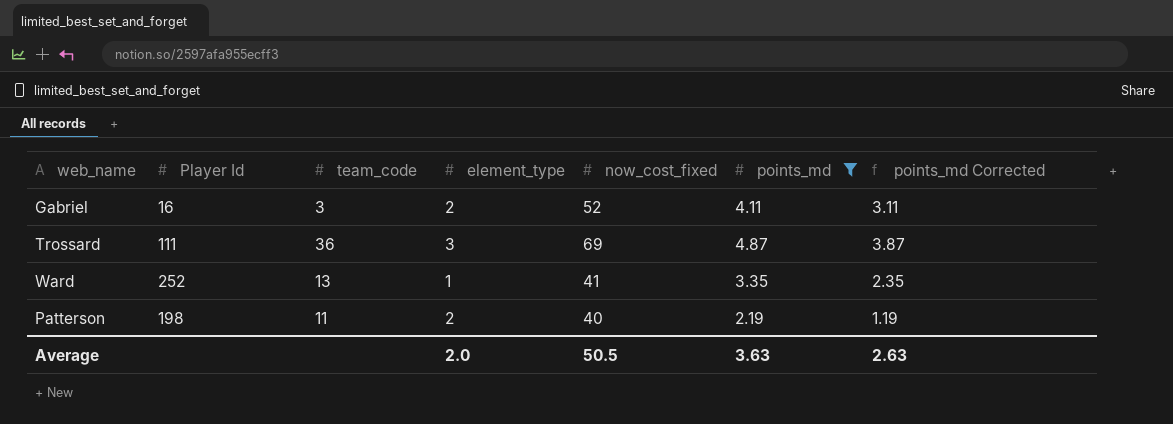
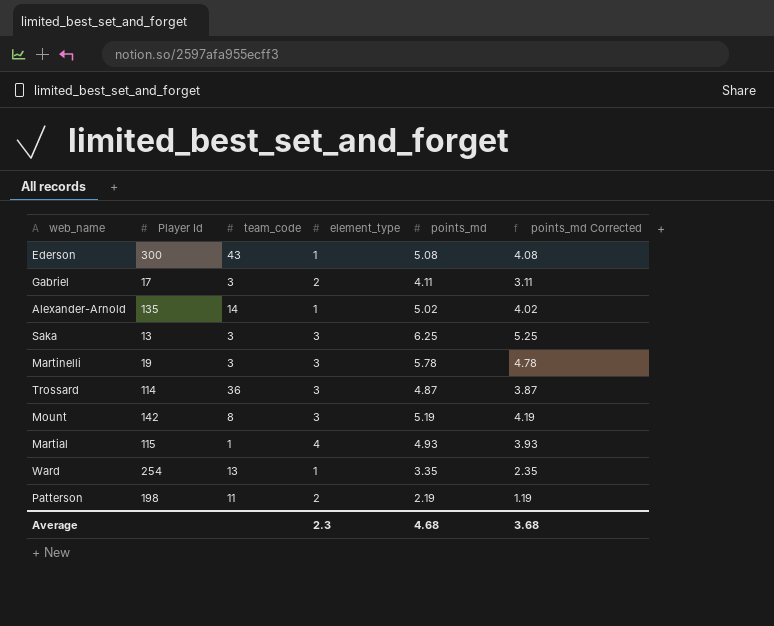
filter: points_md <= 4.87 -> none
column now_cost_fixed | position: 5 -> none
Gabriel | Player Id: 16 -> 17
Trossard | Player Id: 111 -> 114
Ward | Player Id: 252 -> 254
Average | element_type: 2.0 -> 2.3
Average | points_md: 3.63 -> 4.68
Average | points_md Corrected: 2.63 -> 3.68

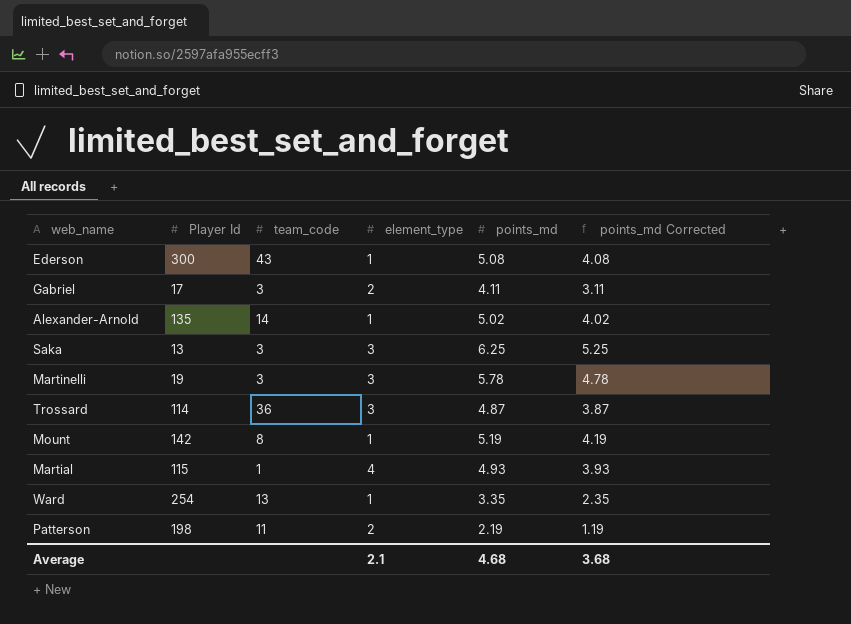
Mount | element_type: 3 -> 1
Average | element_type: 2.3 -> 2.1

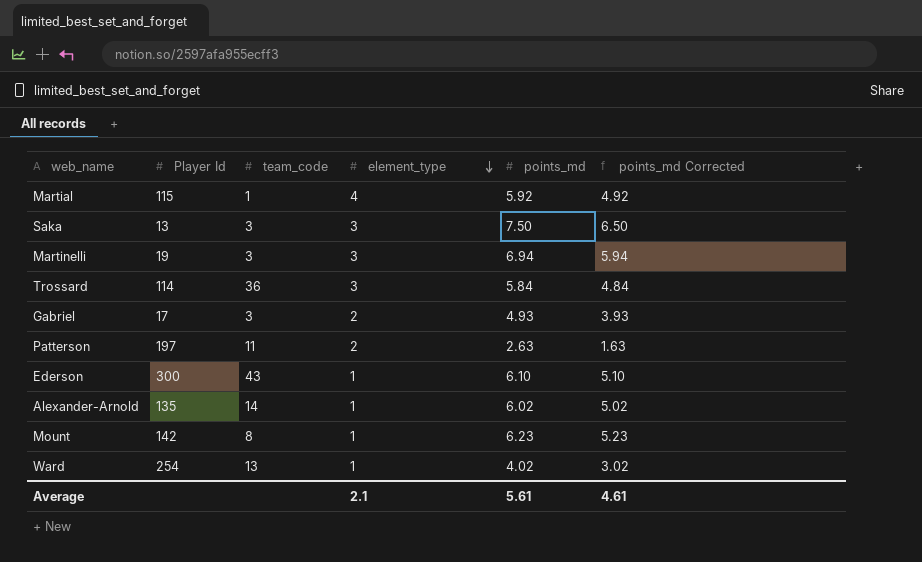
row order: none -> element_type descending
Martial | points_md: 4.93 -> 5.92
Martial | points_md Corrected: 3.93 -> 4.92
Saka | points_md: 6.25 -> 7.50
Saka | points_md Corrected: 5.25 -> 6.50
Martinelli | points_md: 5.78 -> 6.94
Martinelli | points_md Corrected: 4.78 -> 5.94
Trossard | points_md: 4.87 -> 5.84
Trossard | points_md Corrected: 3.87 -> 4.84
Gabriel | points_md: 4.11 -> 4.93
Gabriel | points_md Corrected: 3.11 -> 3.93
Patterson | Player Id: 198 -> 197
Patterson | points_md: 2.19 -> 2.63
Patterson | points_md Corrected: 1.19 -> 1.63
Ederson | points_md: 5.08 -> 6.10
Ederson | points_md Corrected: 4.08 -> 5.10
Alexander-Arnold | points_md: 5.02 -> 6.02
Alexander-Arnold | points_md Corrected: 4.02 -> 5.02
Mount | points_md: 5.19 -> 6.23
Mount | points_md Corrected: 4.19 -> 5.23
Ward | points_md: 3.35 -> 4.02
Ward | points_md Corrected: 2.35 -> 3.02
Average | points_md: 4.68 -> 5.61
Average | points_md Corrected: 3.68 -> 4.61

